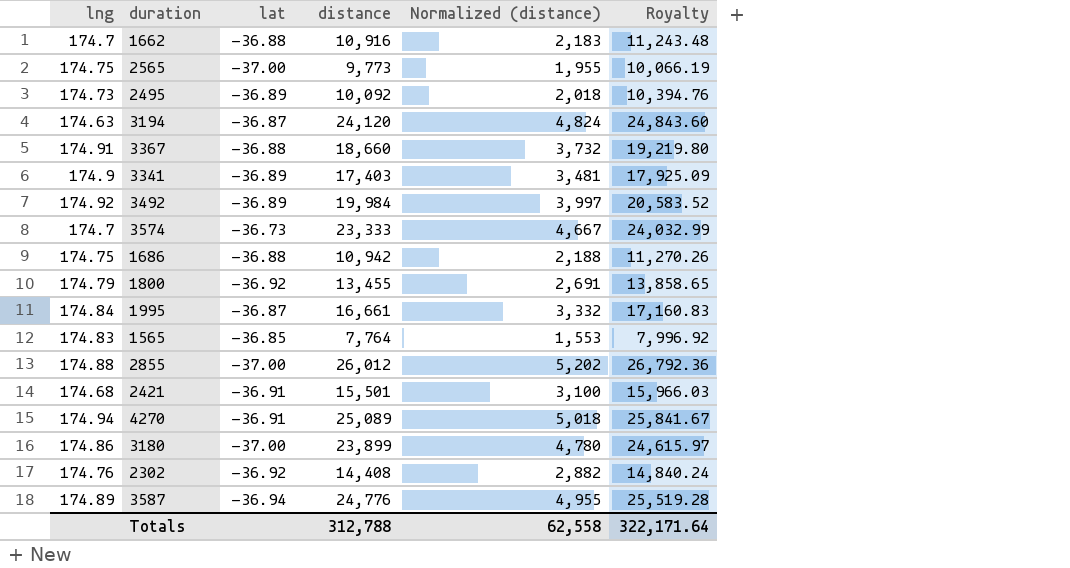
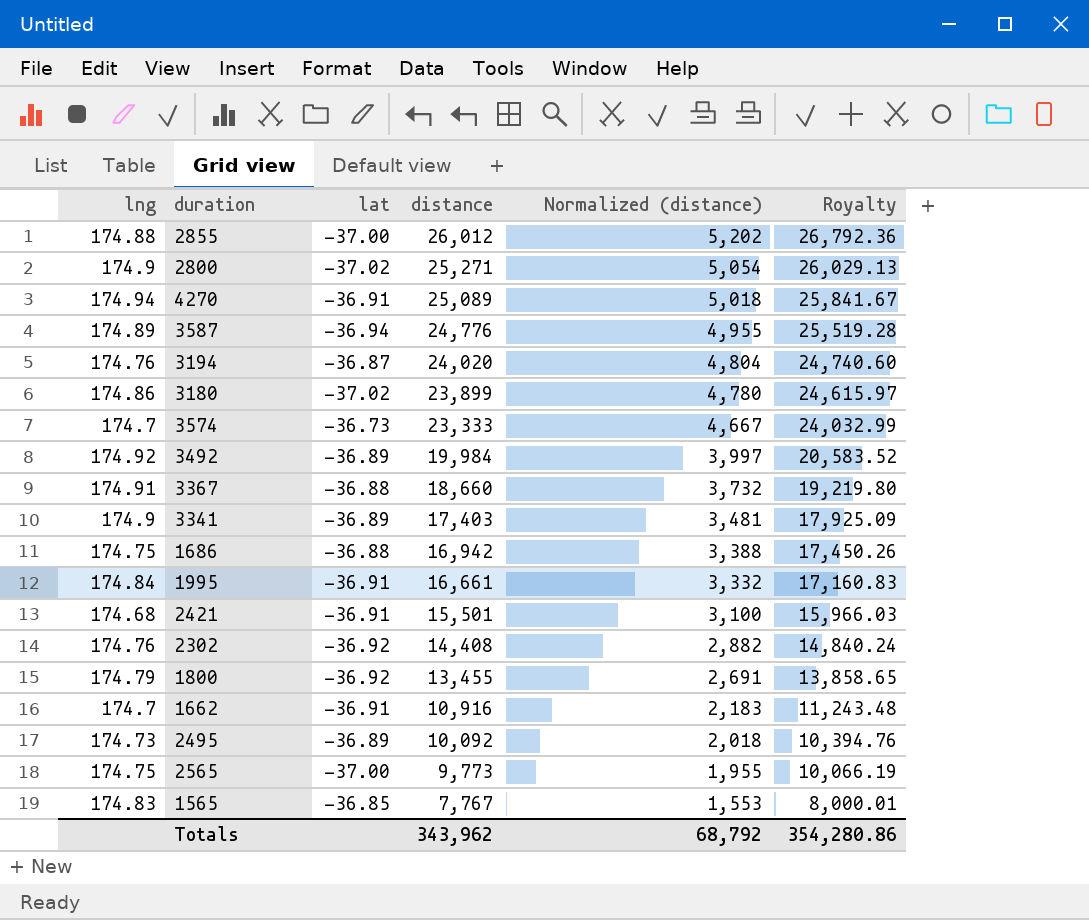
row order: none -> distance descending
row 2800: none -> 174.9 | -37.02 | 25,271 | 5,054 | 26,029.13
3194 | lng: 174.63 -> 174.76
3194 | distance: 24,120 -> 24,020
3194 | Normalized (distance): 4,824 -> 4,804
3194 | Royalty: 24,843.60 -> 24,740.60
3180 | lat: -37.00 -> -37.02
1686 | distance: 10,942 -> 16,942
1686 | Normalized (distance): 2,188 -> 3,388
1686 | Royalty: 11,270.26 -> 17,450.26
1995 | lat: -36.87 -> -36.91
1662 | lat: -36.88 -> -36.91
1565 | distance: 7,764 -> 7,767
1565 | Royalty: 7,996.92 -> 8,000.01
Totals | distance: 312,788 -> 343,962
Totals | Normalized (distance): 62,558 -> 68,792
Totals | Royalty: 322,171.64 -> 354,280.86

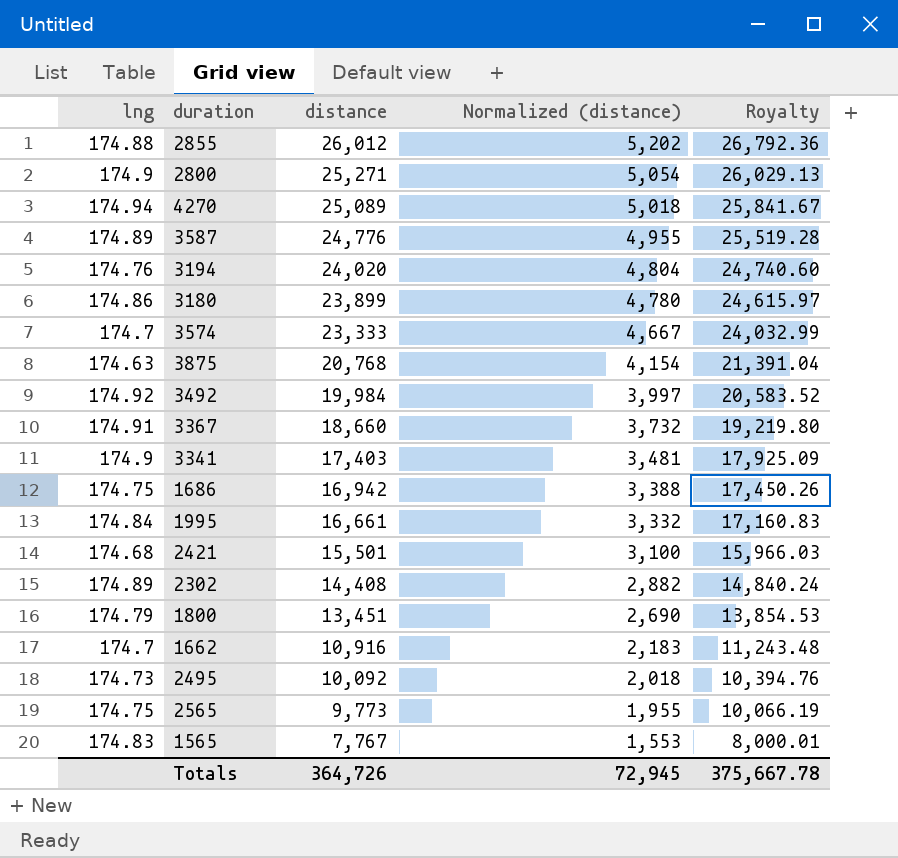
column lat | position: 3 -> none
row 3875: none -> 174.63 | 20,768 | 4,154 | 21,391.04
2302 | lng: 174.76 -> 174.89
1800 | distance: 13,455 -> 13,451
1800 | Normalized (distance): 2,691 -> 2,690
1800 | Royalty: 13,858.65 -> 13,854.53
Totals | distance: 343,962 -> 364,726
Totals | Normalized (distance): 68,792 -> 72,945
Totals | Royalty: 354,280.86 -> 375,667.78

